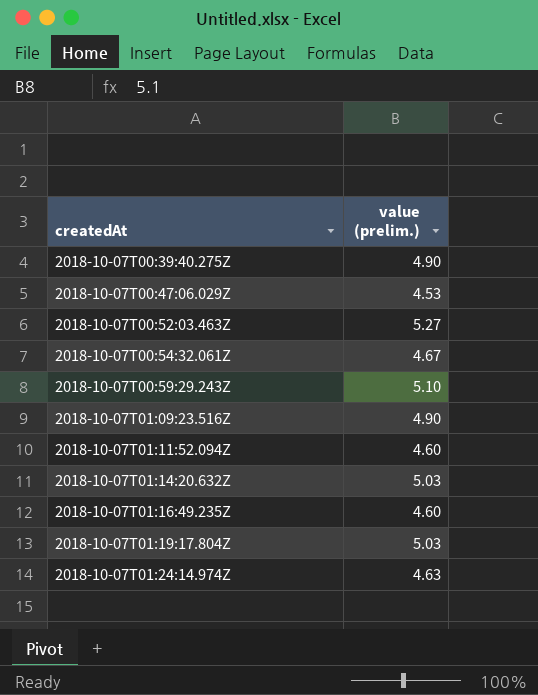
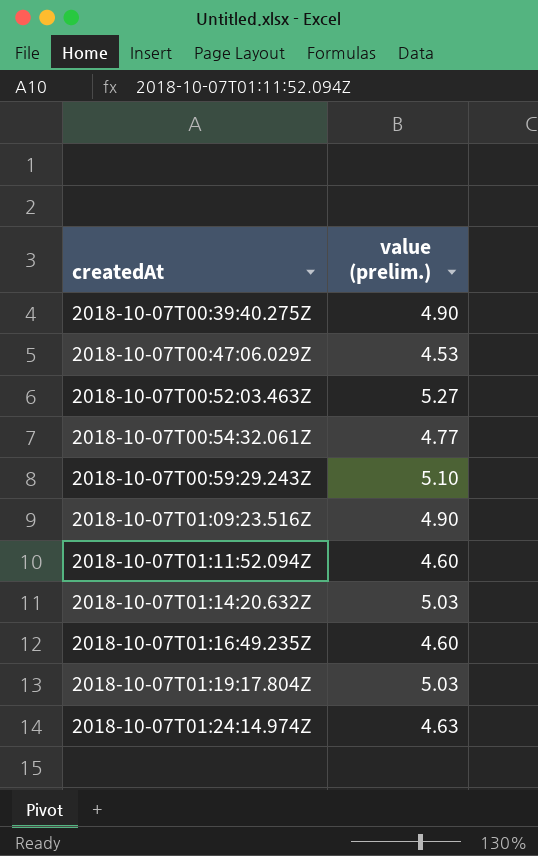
2018-10-07T00:54:32.061Z | value (prelim.): 4.67 -> 4.77

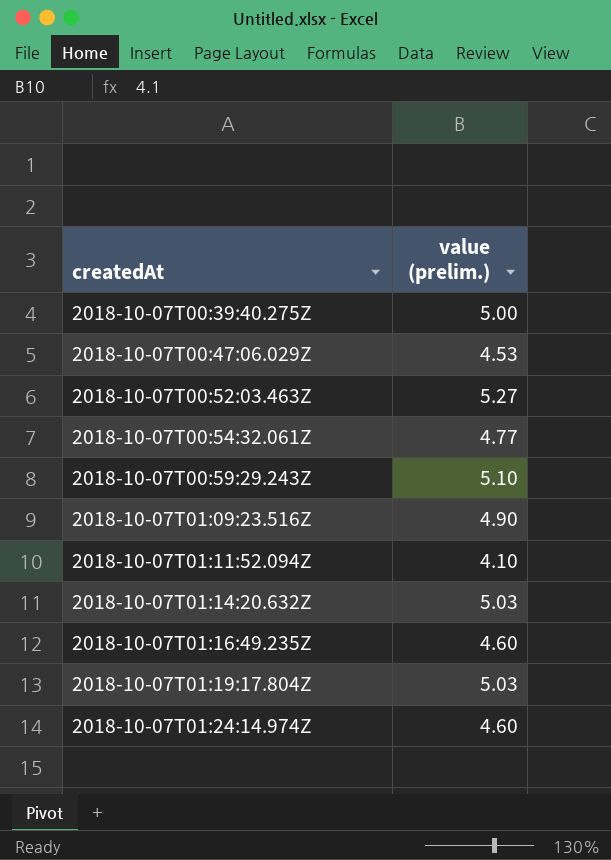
2018-10-07T00:39:40.275Z | value (prelim.): 4.90 -> 5.00
2018-10-07T01:11:52.094Z | value (prelim.): 4.60 -> 4.10
2018-10-07T01:24:14.974Z | value (prelim.): 4.63 -> 4.60

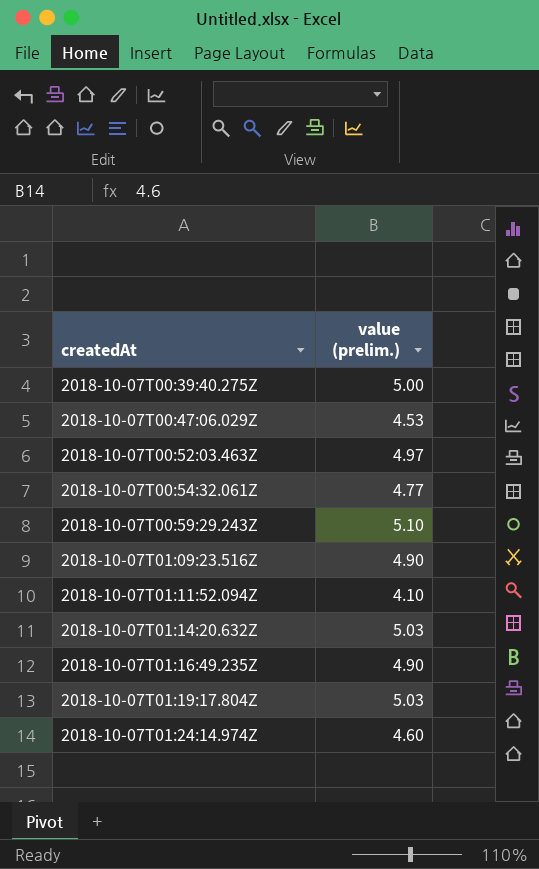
2018-10-07T00:52:03.463Z | value (prelim.): 5.27 -> 4.97
2018-10-07T01:16:49.235Z | value (prelim.): 4.60 -> 4.90

